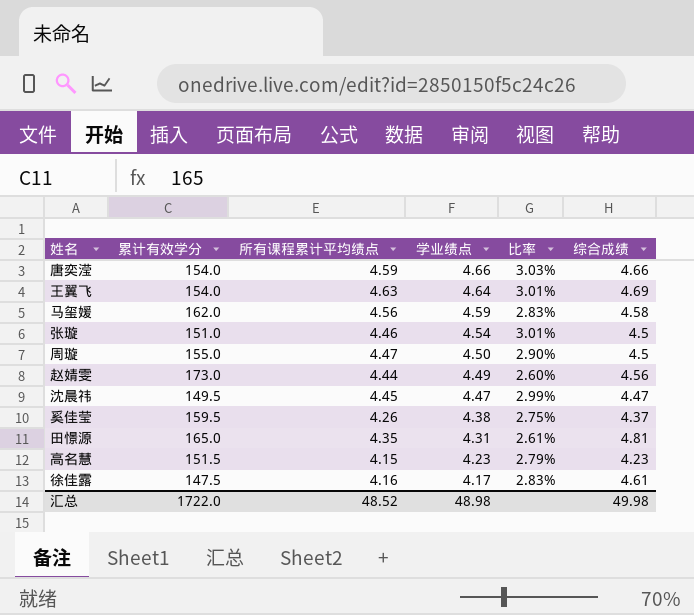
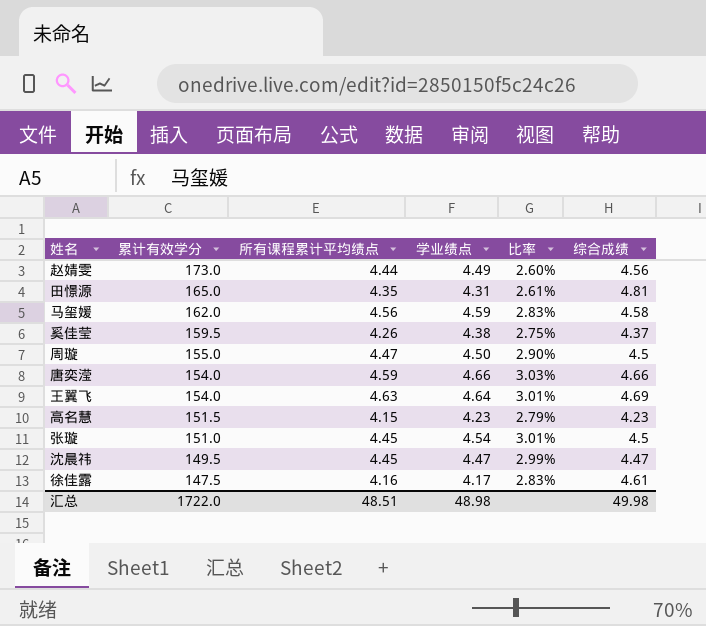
row order: 学业绩点 descending -> 累计有效学分 descending
张璇 | 所有课程累计平均绩点: 4.46 -> 4.45
汇总 | 所有课程累计平均绩点: 48.52 -> 48.51

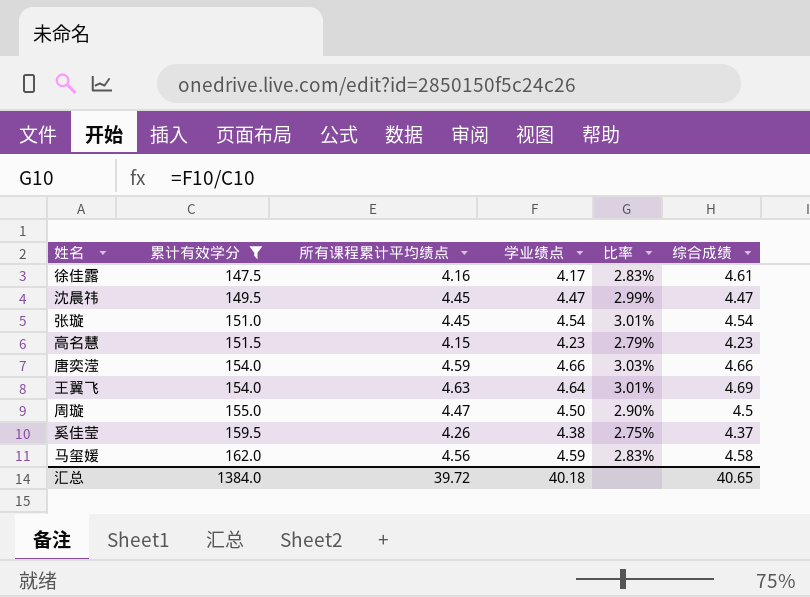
filter: none -> 累计有效学分 <= 162.0
row order: 累计有效学分 descending -> 累计有效学分 ascending
张璇 | 综合成绩: 4.5 -> 4.54
汇总 | 累计有效学分: 1722.0 -> 1384.0
汇总 | 所有课程累计平均绩点: 48.51 -> 39.72
汇总 | 学业绩点: 48.98 -> 40.18
汇总 | 综合成绩: 49.98 -> 40.65

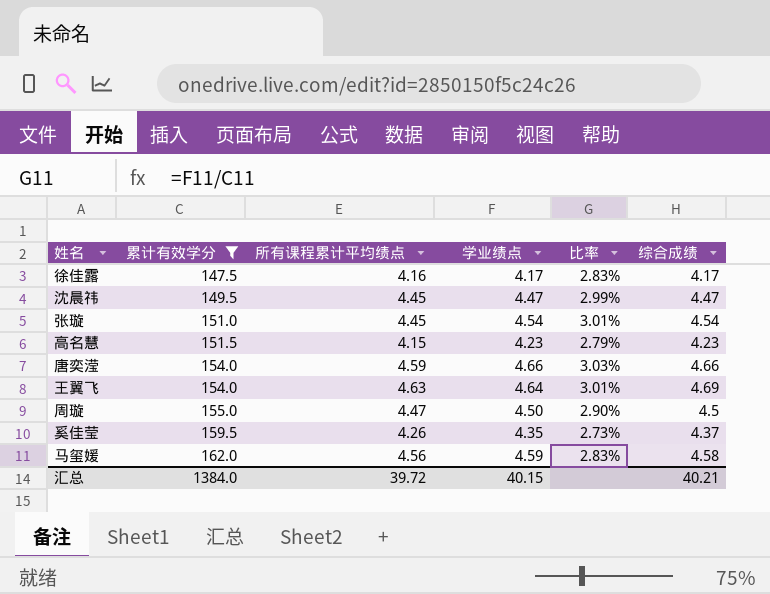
徐佳露 | 综合成绩: 4.61 -> 4.17
奚佳莹 | 学业绩点: 4.38 -> 4.35
奚佳莹 | 比率: 2.75% -> 2.73%
汇总 | 学业绩点: 40.18 -> 40.15
汇总 | 综合成绩: 40.65 -> 40.21

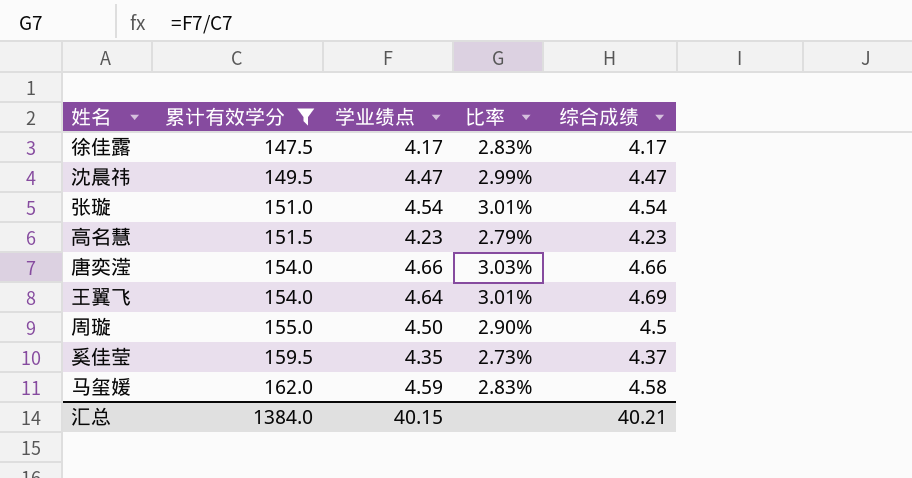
column 所有课程累计平均绩点 | position: 3 -> none

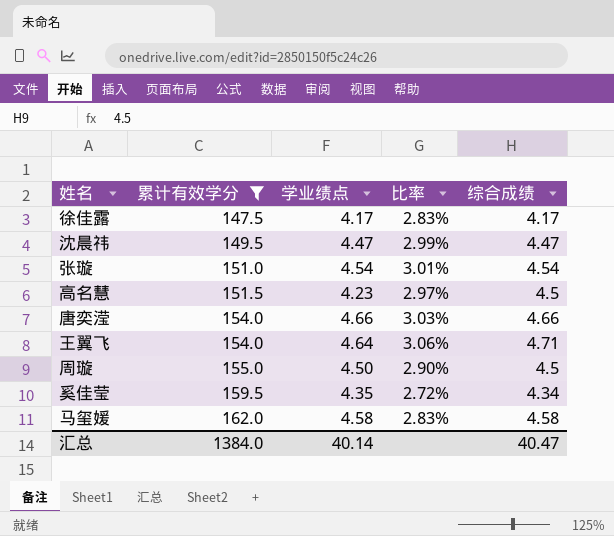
column 比率 | formula: [学业绩点] / [累计有效学分] -> [综合成绩] / [累计有效学分]
高名慧 | 综合成绩: 4.23 -> 4.5
王翼飞 | 综合成绩: 4.69 -> 4.71
奚佳莹 | 综合成绩: 4.37 -> 4.34
马玺媛 | 学业绩点: 4.59 -> 4.58
汇总 | 学业绩点: 40.15 -> 40.14
汇总 | 综合成绩: 40.21 -> 40.47

